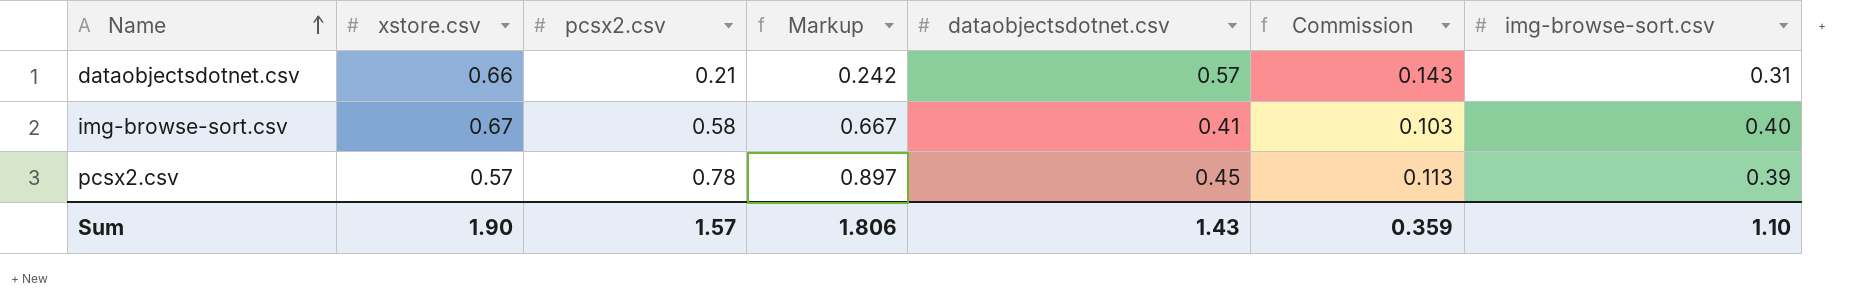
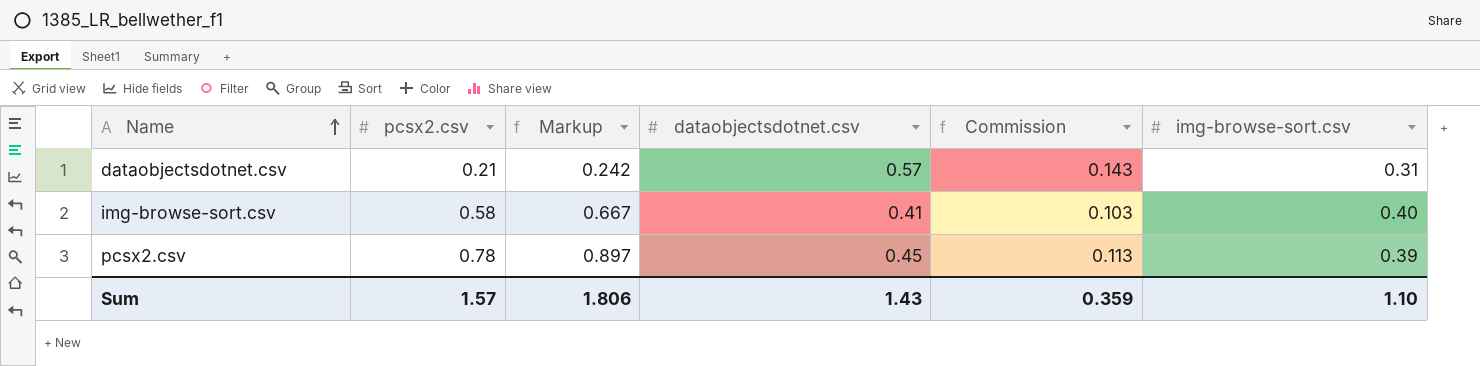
column xstore.csv | position: 2 -> none

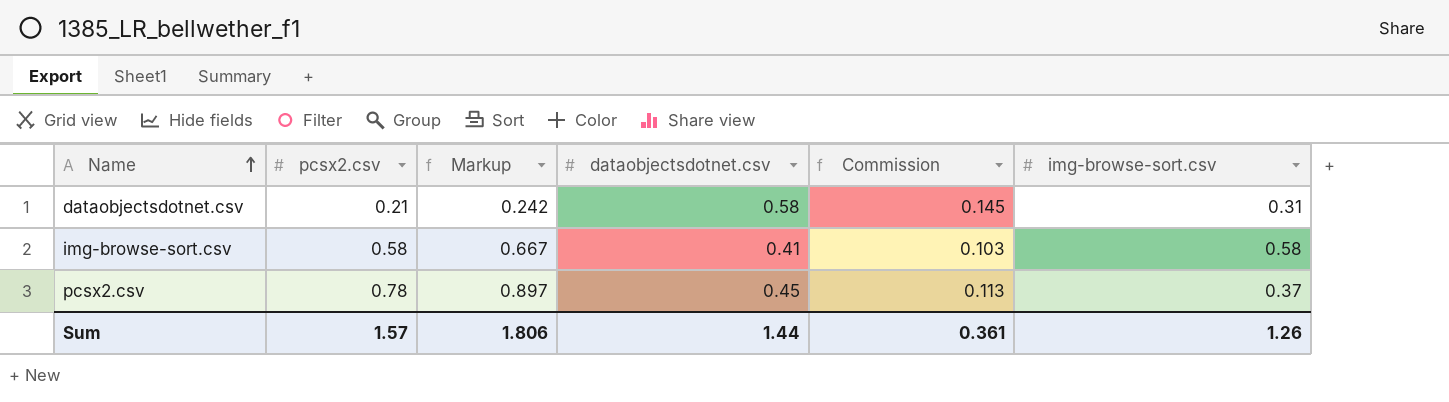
dataobjectsdotnet.csv | dataobjectsdotnet.csv: 0.57 -> 0.58
dataobjectsdotnet.csv | Commission: 0.143 -> 0.145
img-browse-sort.csv | img-browse-sort.csv: 0.40 -> 0.58
pcsx2.csv | img-browse-sort.csv: 0.39 -> 0.37
Sum | dataobjectsdotnet.csv: 1.43 -> 1.44
Sum | Commission: 0.359 -> 0.361
Sum | img-browse-sort.csv: 1.10 -> 1.26

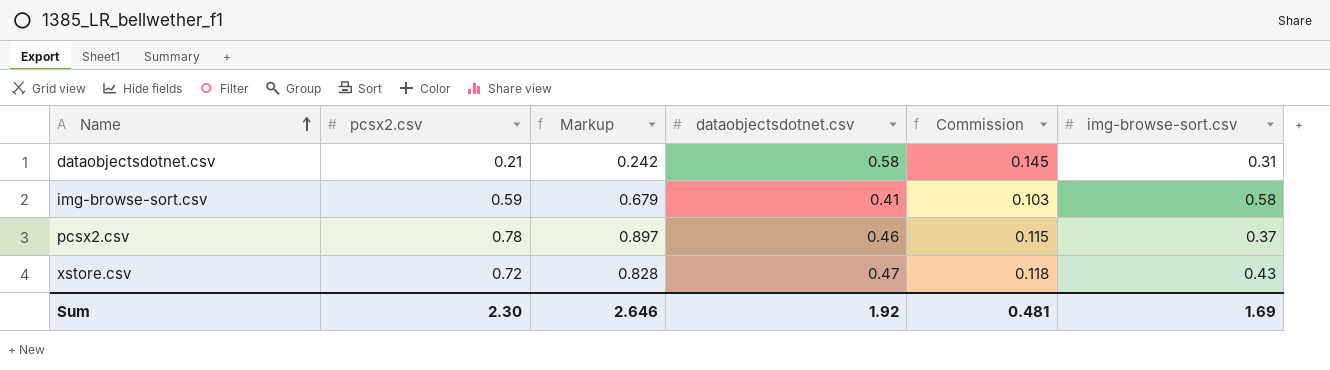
img-browse-sort.csv | pcsx2.csv: 0.58 -> 0.59
img-browse-sort.csv | Markup: 0.667 -> 0.679
pcsx2.csv | dataobjectsdotnet.csv: 0.45 -> 0.46
pcsx2.csv | Commission: 0.113 -> 0.115
row xstore.csv: none -> 0.72 | 0.828 | 0.47 | 0.118 | 0.43
Sum | pcsx2.csv: 1.57 -> 2.30
Sum | Markup: 1.806 -> 2.646
Sum | dataobjectsdotnet.csv: 1.44 -> 1.92
Sum | Commission: 0.361 -> 0.481
Sum | img-browse-sort.csv: 1.26 -> 1.69

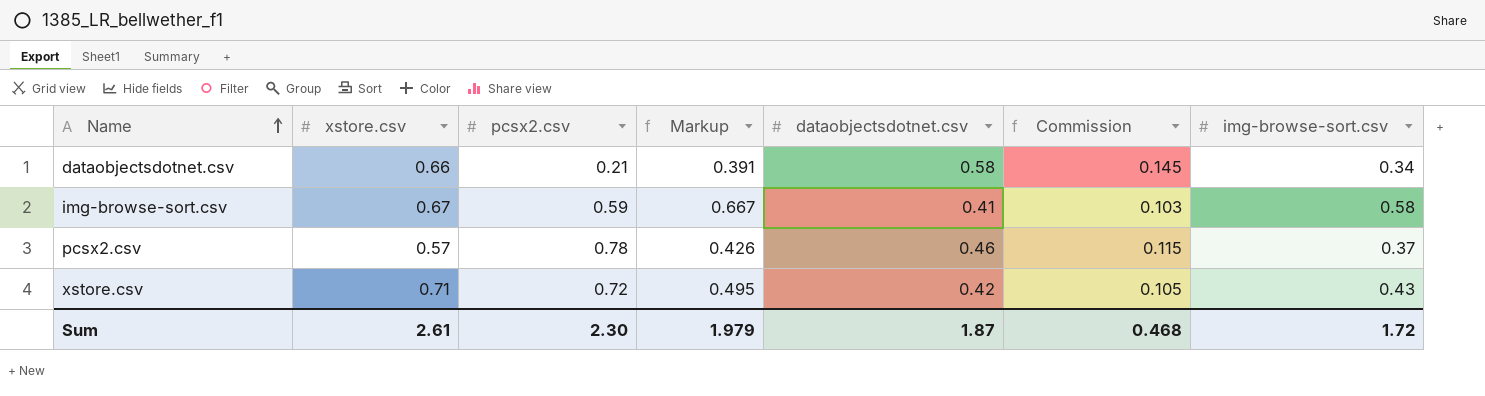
column xstore.csv | position: none -> 2
column Markup | formula: [pcsx2.csv] * 1.15 -> [img-browse-sort.csv] * 1.15
dataobjectsdotnet.csv | img-browse-sort.csv: 0.31 -> 0.34
xstore.csv | dataobjectsdotnet.csv: 0.47 -> 0.42
xstore.csv | Commission: 0.118 -> 0.105
Sum | Markup: 2.646 -> 1.979
Sum | dataobjectsdotnet.csv: 1.92 -> 1.87
Sum | Commission: 0.481 -> 0.468
Sum | img-browse-sort.csv: 1.69 -> 1.72

